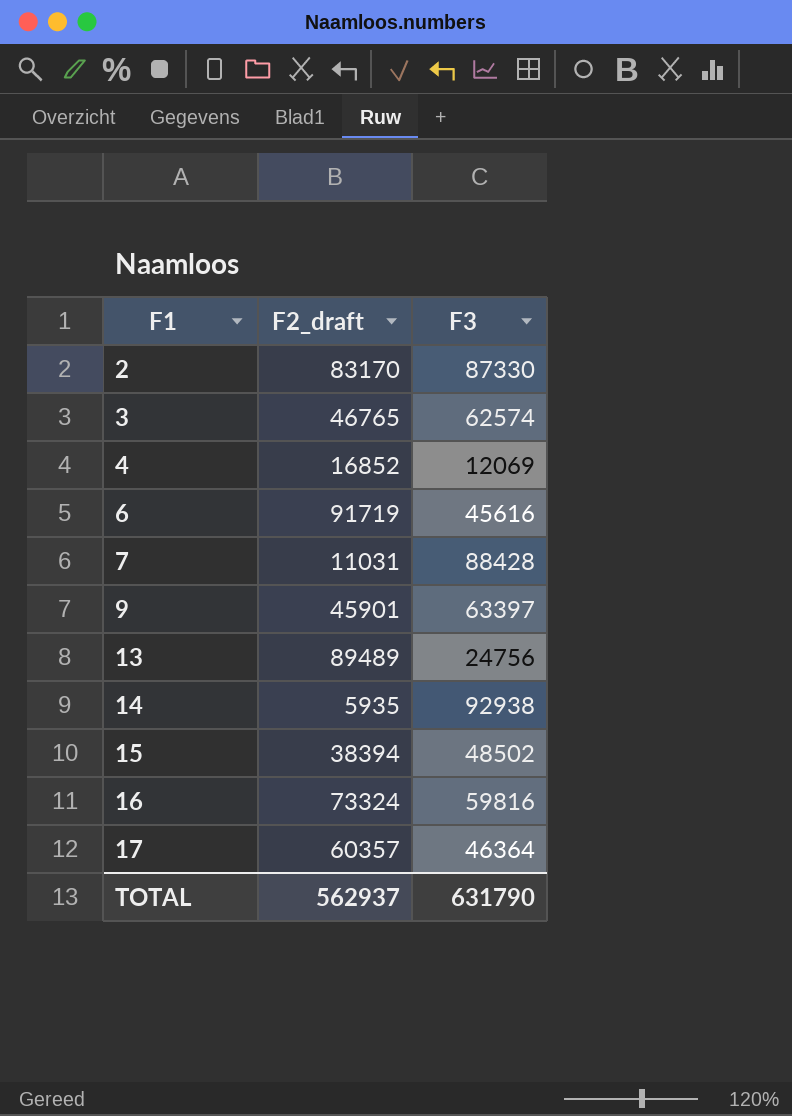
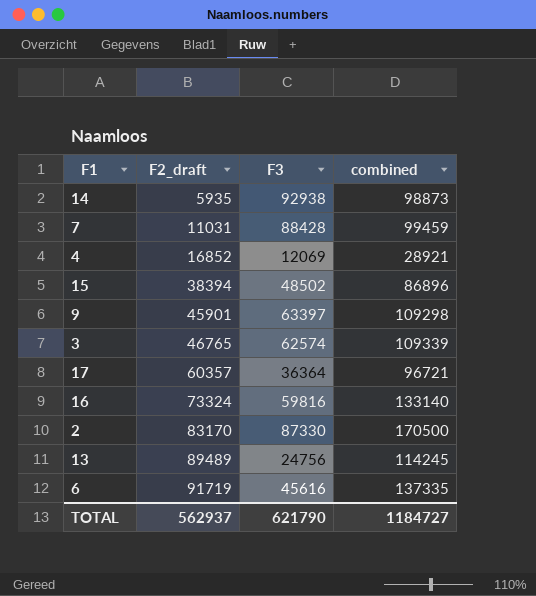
row order: F1 ascending -> F2_draft ascending
column combined | formula: none -> [F2_draft] + [F3]
17 | F3: 46364 -> 36364
TOTAL | F3: 631790 -> 621790

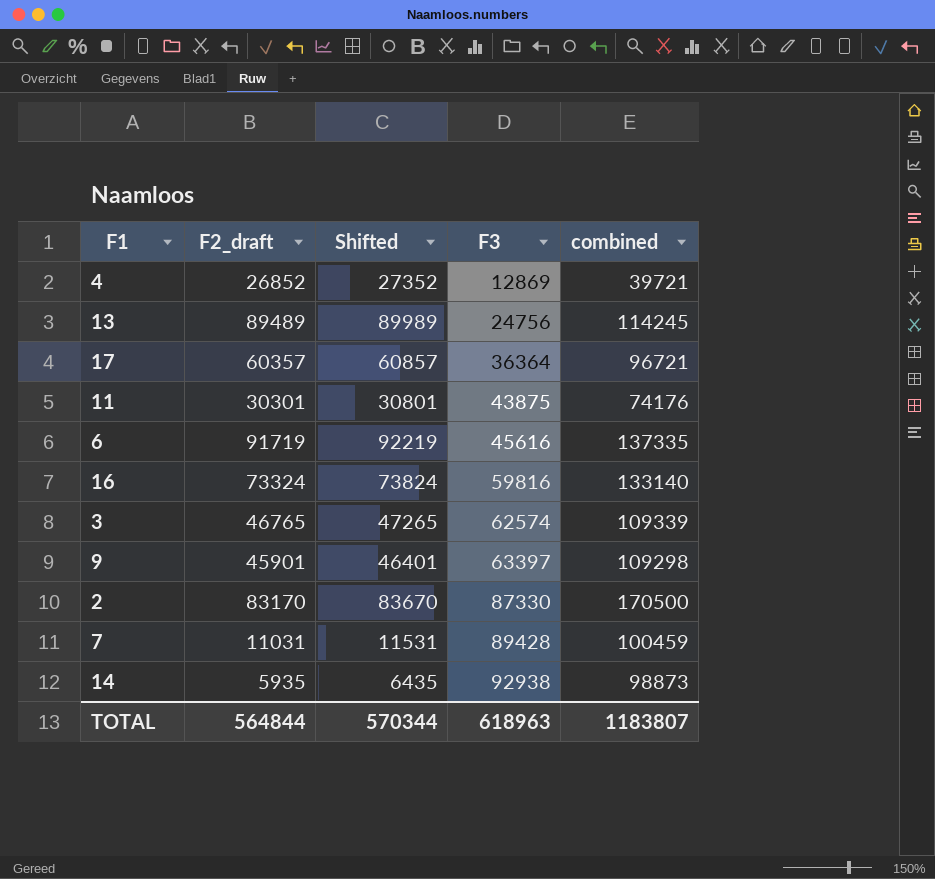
row order: F2_draft ascending -> F3 ascending
column Shifted | formula: none -> [F2_draft] + 500
row 15: 38394 | 48502 | 86896 -> none
4 | F2_draft: 16852 -> 26852
4 | F3: 12069 -> 12869
4 | combined: 28921 -> 39721
row 11: none -> 30301 | 30801 | 43875 | 74176
7 | F3: 88428 -> 89428
7 | combined: 99459 -> 100459
TOTAL | F2_draft: 562937 -> 564844
TOTAL | F3: 621790 -> 618963
TOTAL | combined: 1184727 -> 1183807

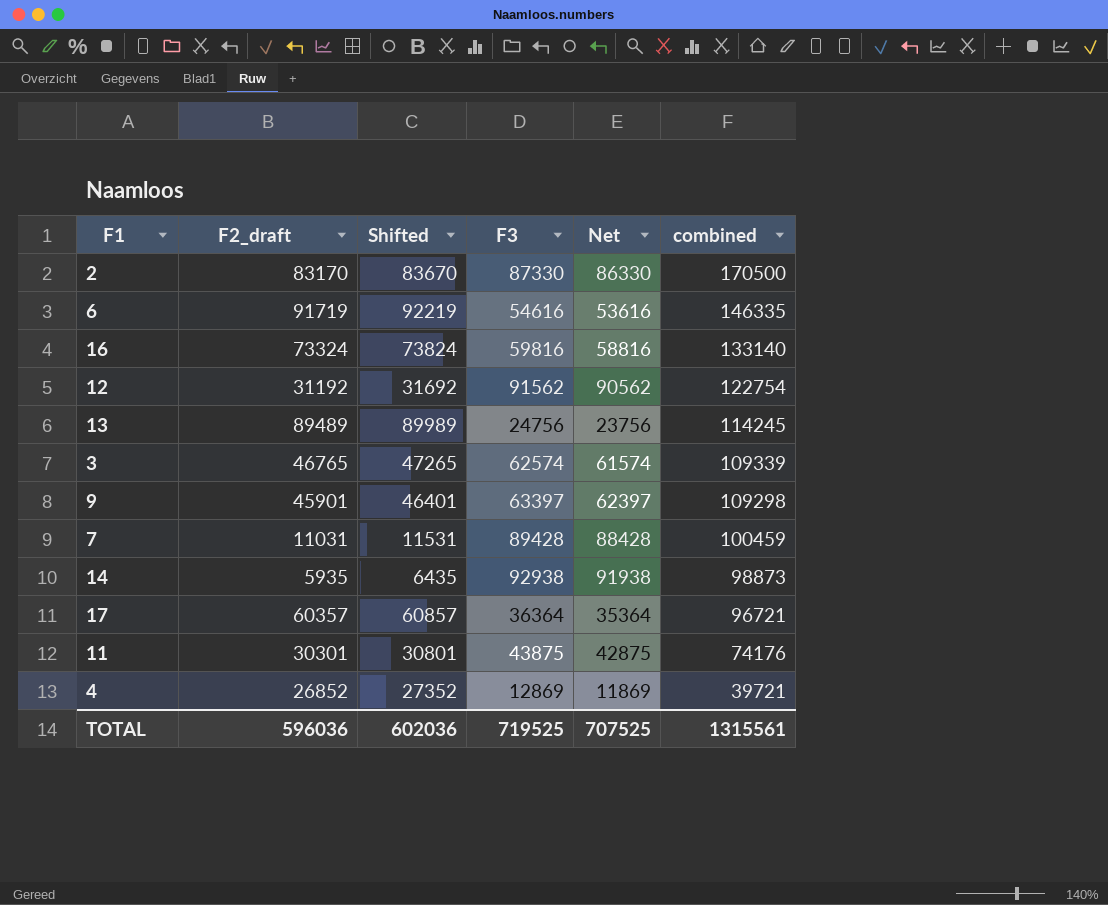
row order: F3 ascending -> combined descending
column Net | formula: none -> [F3] - 1000
6 | F3: 45616 -> 54616
6 | combined: 137335 -> 146335
row 12: none -> 31192 | 31692 | 91562 | 90562 | 122754
TOTAL | F2_draft: 564844 -> 596036
TOTAL | Shifted: 570344 -> 602036
TOTAL | F3: 618963 -> 719525
TOTAL | combined: 1183807 -> 1315561

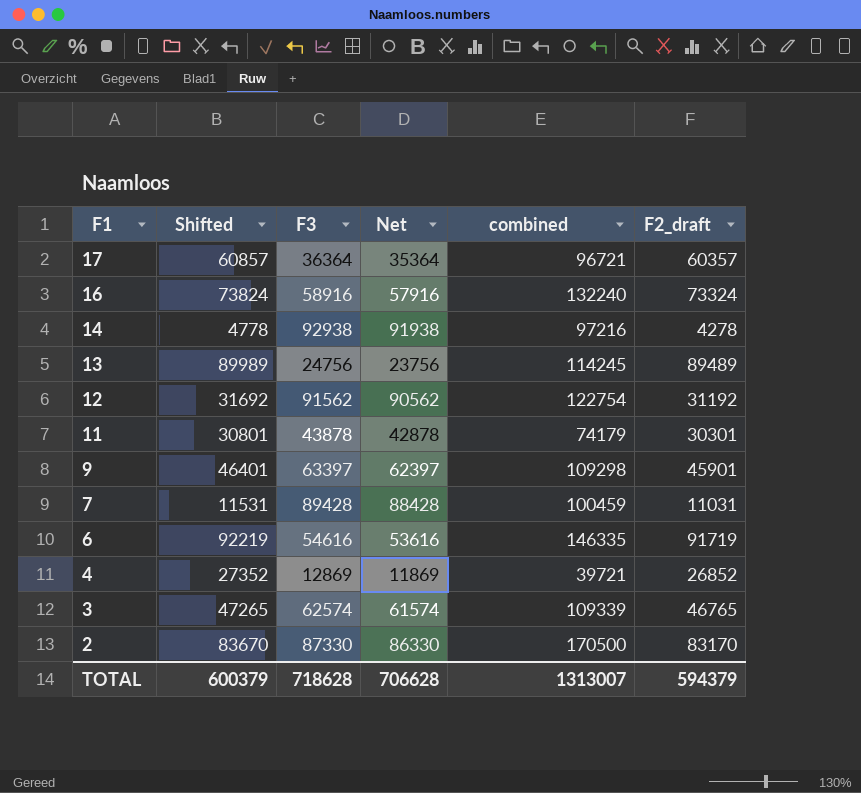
row order: combined descending -> F1 descending
column F2_draft | position: 2 -> 6
16 | F3: 59816 -> 58916
16 | Net: 58816 -> 57916
16 | combined: 133140 -> 132240
14 | Shifted: 6435 -> 4778
14 | combined: 98873 -> 97216
14 | F2_draft: 5935 -> 4278
11 | F3: 43875 -> 43878
11 | Net: 42875 -> 42878
11 | combined: 74176 -> 74179
TOTAL | Shifted: 602036 -> 600379
TOTAL | F3: 719525 -> 718628
TOTAL | Net: 707525 -> 706628
TOTAL | combined: 1315561 -> 1313007
TOTAL | F2_draft: 596036 -> 594379

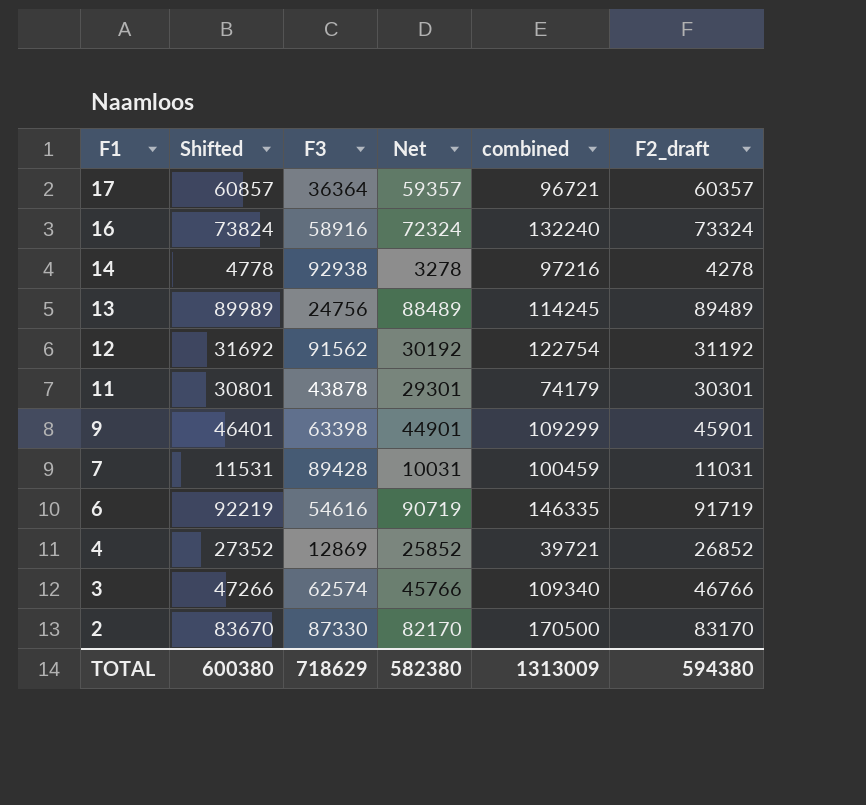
column Net | formula: [F3] - 1000 -> [F2_draft] - 1000
9 | F3: 63397 -> 63398
9 | combined: 109298 -> 109299
3 | Shifted: 47265 -> 47266
3 | combined: 109339 -> 109340
3 | F2_draft: 46765 -> 46766
TOTAL | Shifted: 600379 -> 600380
TOTAL | F3: 718628 -> 718629
TOTAL | Net: 706628 -> 582380
TOTAL | combined: 1313007 -> 1313009
TOTAL | F2_draft: 594379 -> 594380

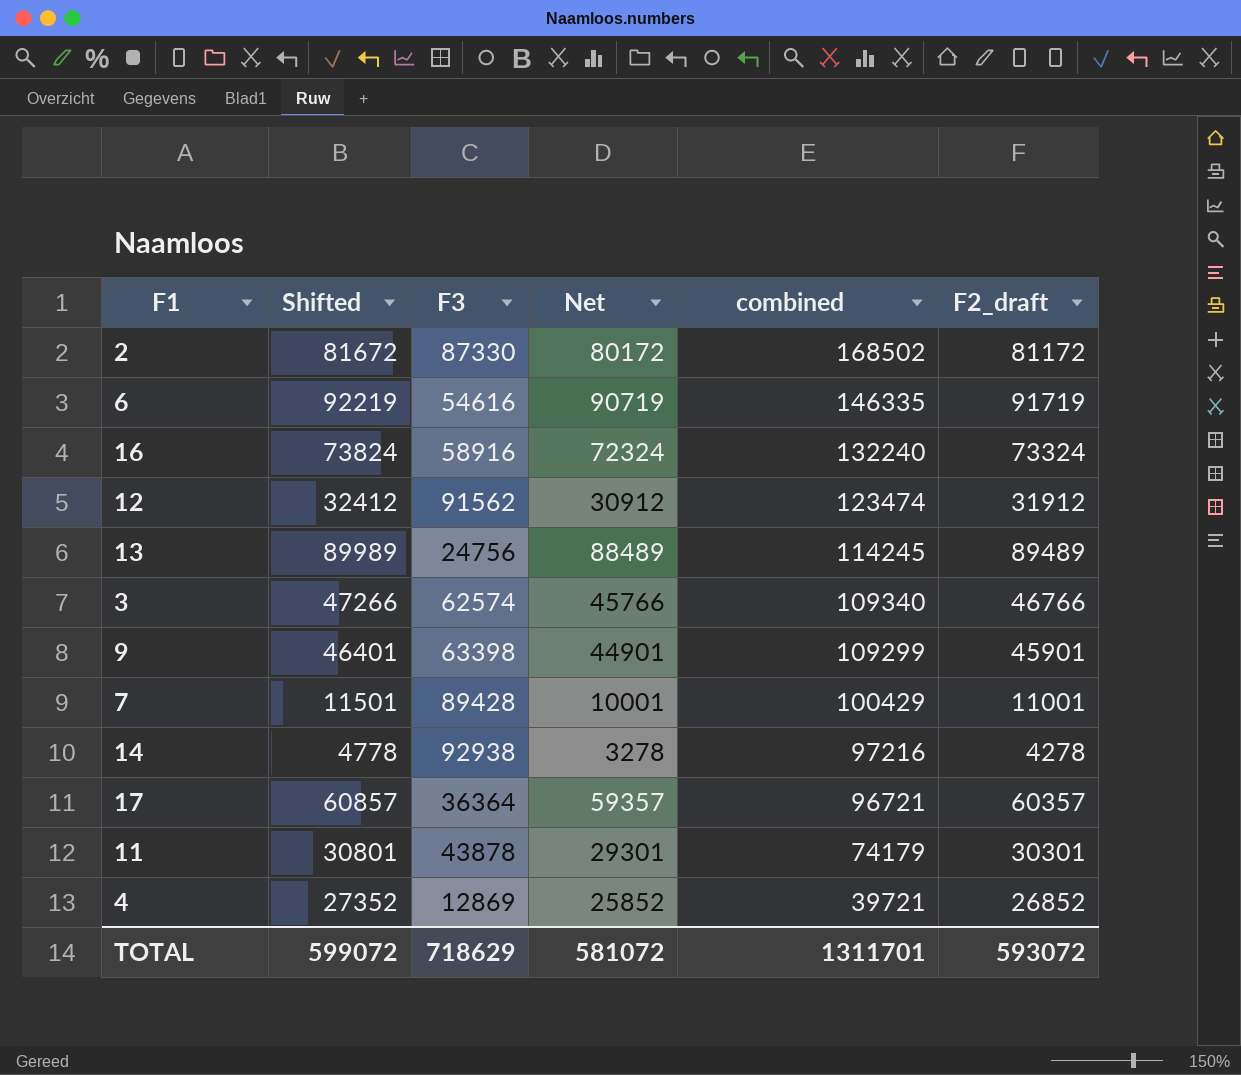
row order: F1 descending -> combined descending
2 | Shifted: 83670 -> 81672
2 | Net: 82170 -> 80172
2 | combined: 170500 -> 168502
2 | F2_draft: 83170 -> 81172
12 | Shifted: 31692 -> 32412
12 | Net: 30192 -> 30912
12 | combined: 122754 -> 123474
12 | F2_draft: 31192 -> 31912
7 | Shifted: 11531 -> 11501
7 | Net: 10031 -> 10001
7 | combined: 100459 -> 100429
7 | F2_draft: 11031 -> 11001
TOTAL | Shifted: 600380 -> 599072
TOTAL | Net: 582380 -> 581072
TOTAL | combined: 1313009 -> 1311701
TOTAL | F2_draft: 594380 -> 593072

